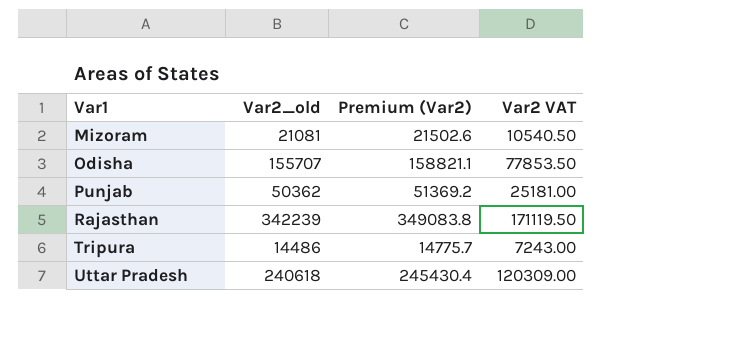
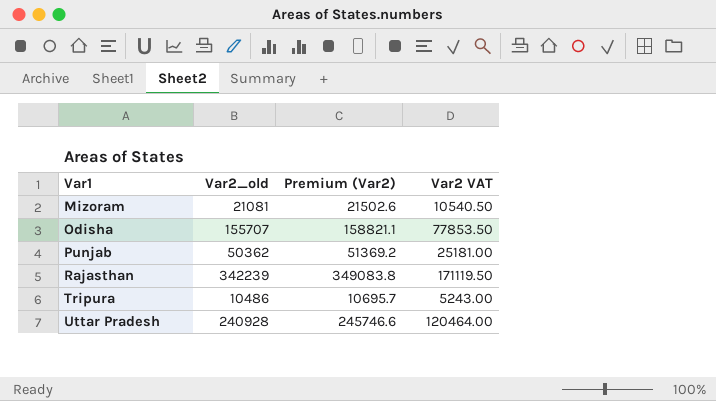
Tripura | Var2_old: 14486 -> 10486
Tripura | Premium (Var2): 14775.7 -> 10695.7
Tripura | Var2 VAT: 7243.00 -> 5243.00
Uttar Pradesh | Var2_old: 240618 -> 240928
Uttar Pradesh | Premium (Var2): 245430.4 -> 245746.6
Uttar Pradesh | Var2 VAT: 120309.00 -> 120464.00

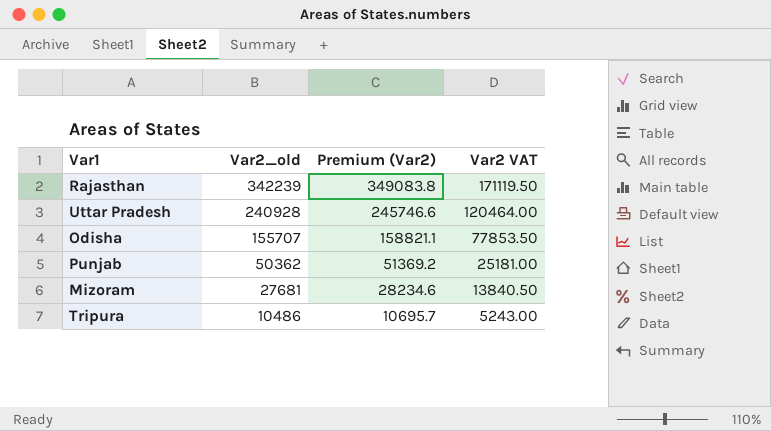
row order: Var1 ascending -> Var2_old descending
Mizoram | Var2_old: 21081 -> 27681
Mizoram | Premium (Var2): 21502.6 -> 28234.6
Mizoram | Var2 VAT: 10540.50 -> 13840.50

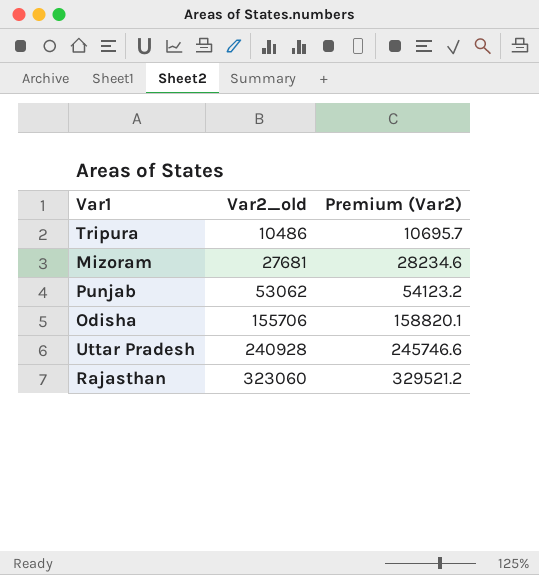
row order: Var2_old descending -> Var2_old ascending
column Var2 VAT | formula: [Var2_old] * 0.5 -> none
Punjab | Var2_old: 50362 -> 53062
Punjab | Premium (Var2): 51369.2 -> 54123.2
Odisha | Var2_old: 155707 -> 155706
Odisha | Premium (Var2): 158821.1 -> 158820.1
Rajasthan | Var2_old: 342239 -> 323060
Rajasthan | Premium (Var2): 349083.8 -> 329521.2

